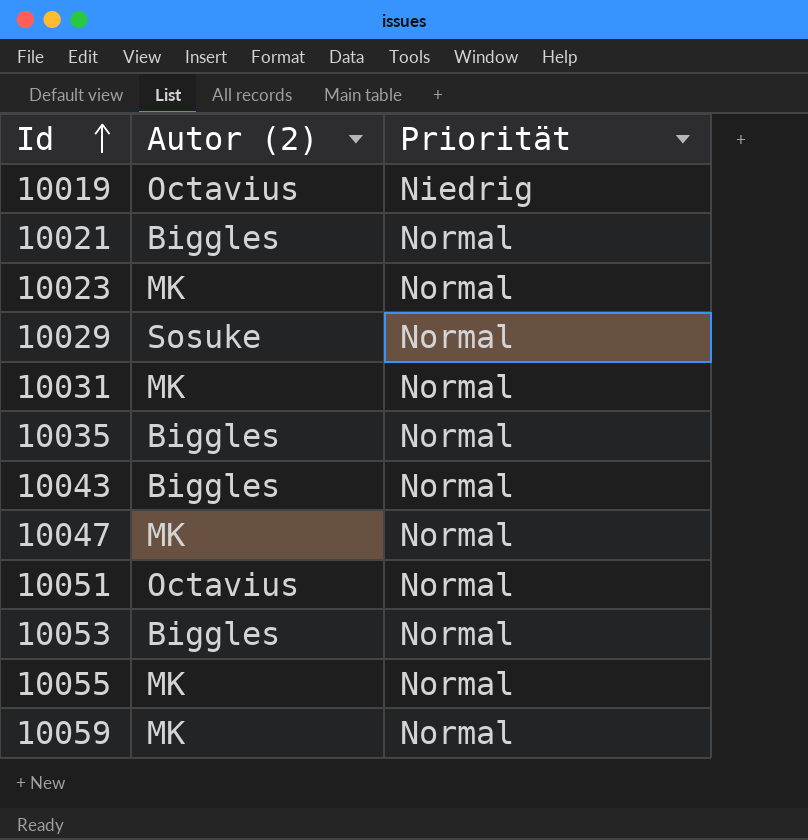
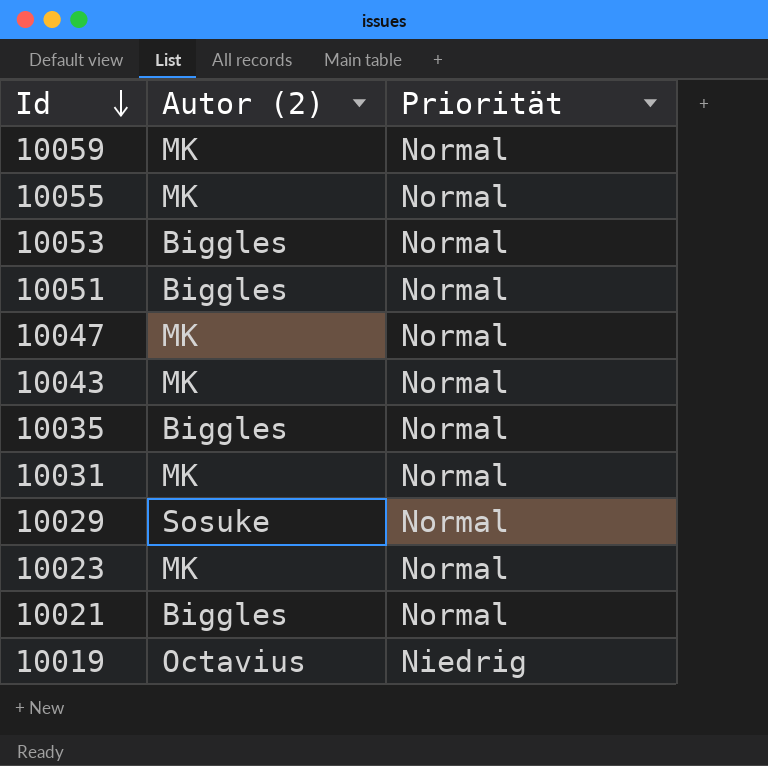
row order: Id ascending -> Id descending
10051 | Autor (2): Octavius -> Biggles
10043 | Autor (2): Biggles -> MK

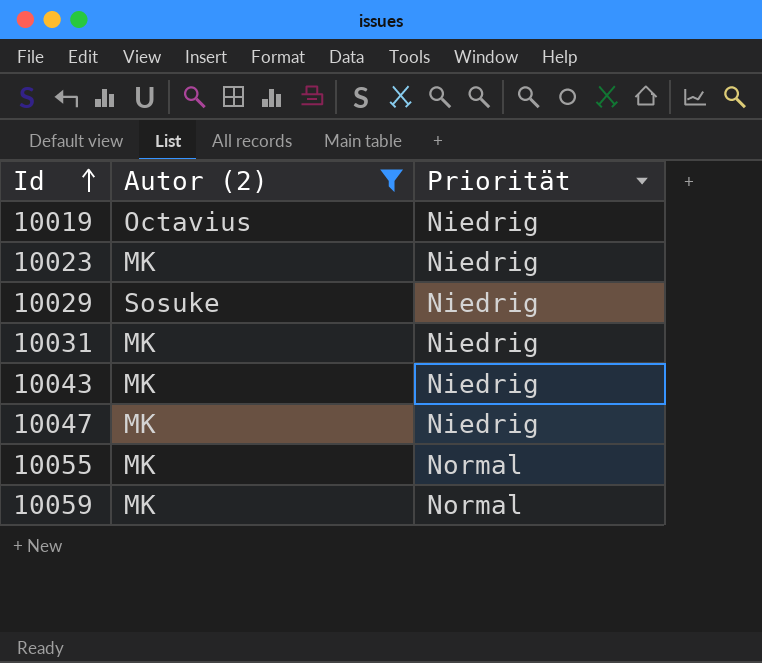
filter: none -> Autor (2) != Biggles
row order: Id descending -> Id ascending
10023 | Priorität: Normal -> Niedrig
10029 | Priorität: Normal -> Niedrig
10031 | Priorität: Normal -> Niedrig
10043 | Priorität: Normal -> Niedrig
10047 | Priorität: Normal -> Niedrig

